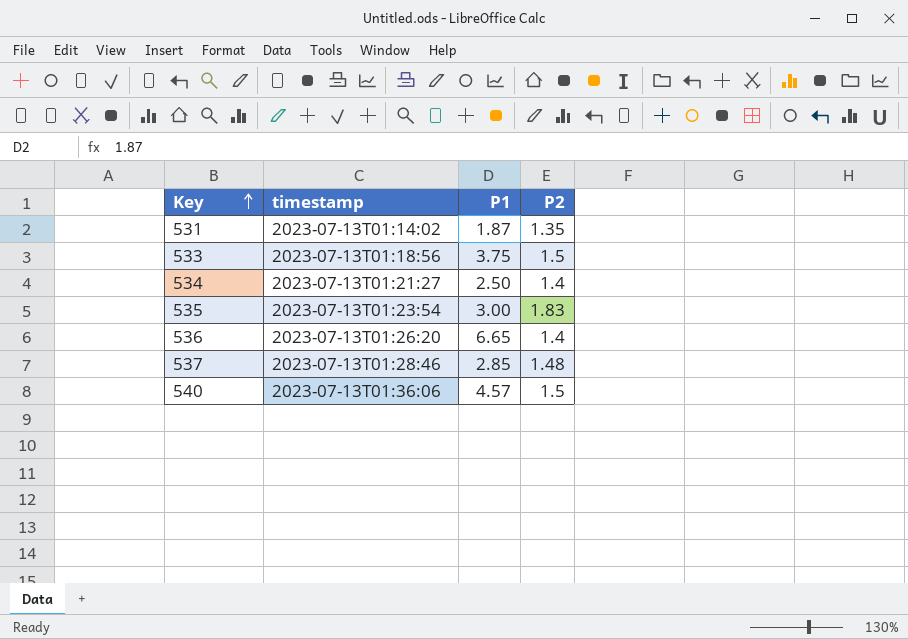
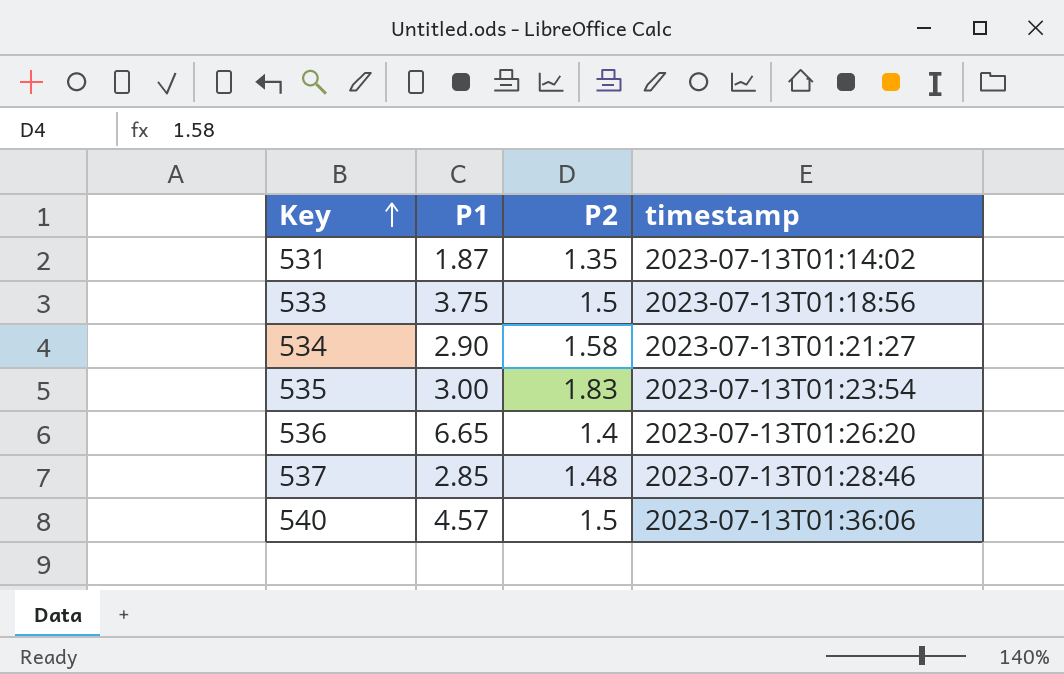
column timestamp | position: 2 -> 4
534 | P1: 2.50 -> 2.90
534 | P2: 1.4 -> 1.58

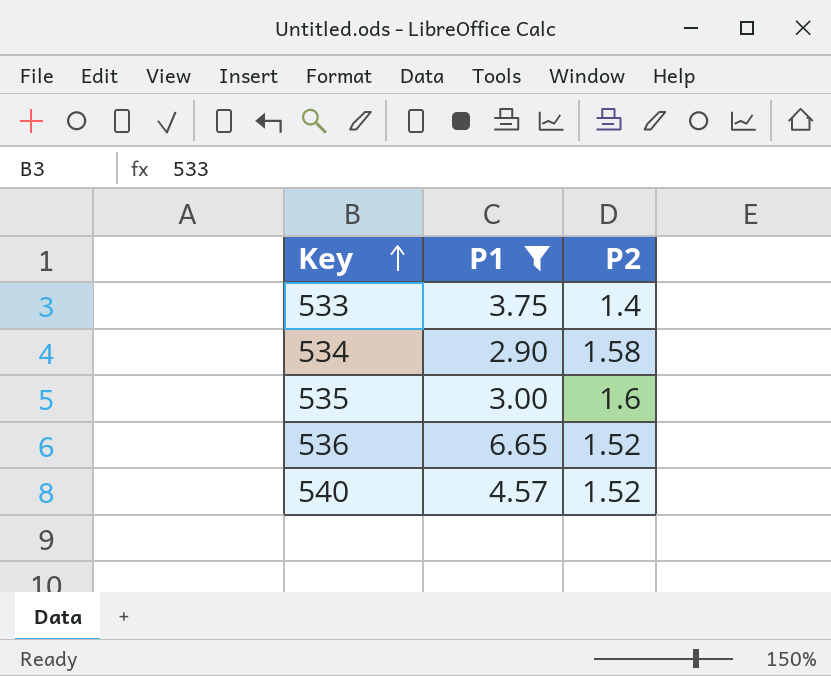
filter: none -> P1 >= 2.90
column timestamp | position: 4 -> none
533 | P2: 1.5 -> 1.4
535 | P2: 1.83 -> 1.6
536 | P2: 1.4 -> 1.52
540 | P2: 1.5 -> 1.52

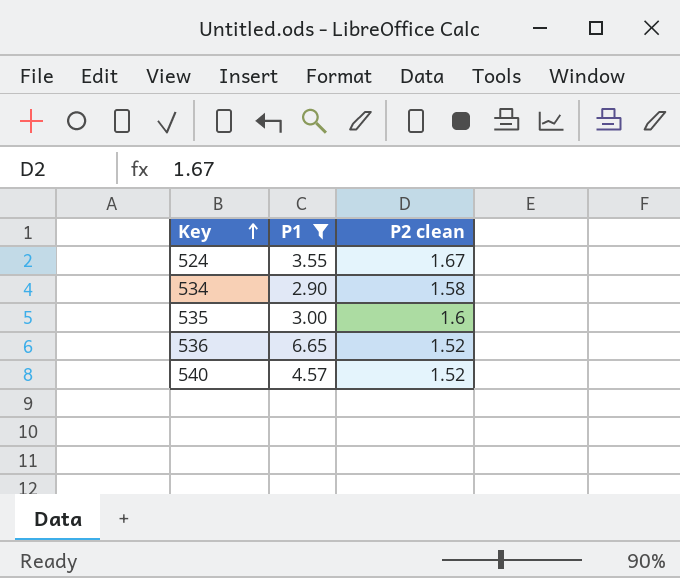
column name: P2 -> P2 clean
row 533: 3.75 | 1.4 -> none
row 524: none -> 3.55 | 1.67

